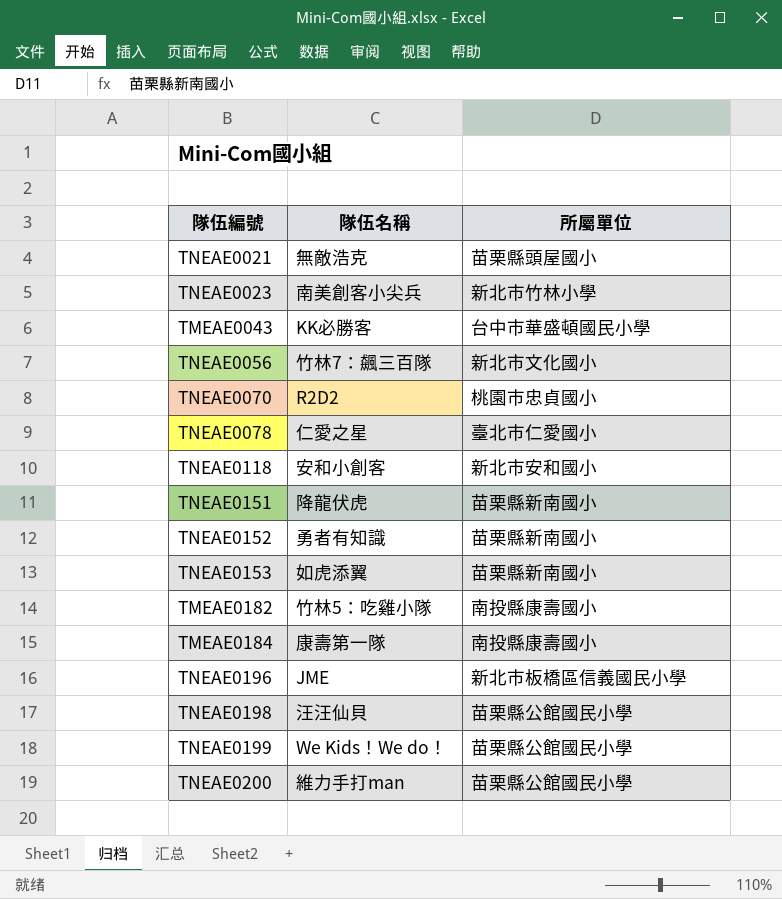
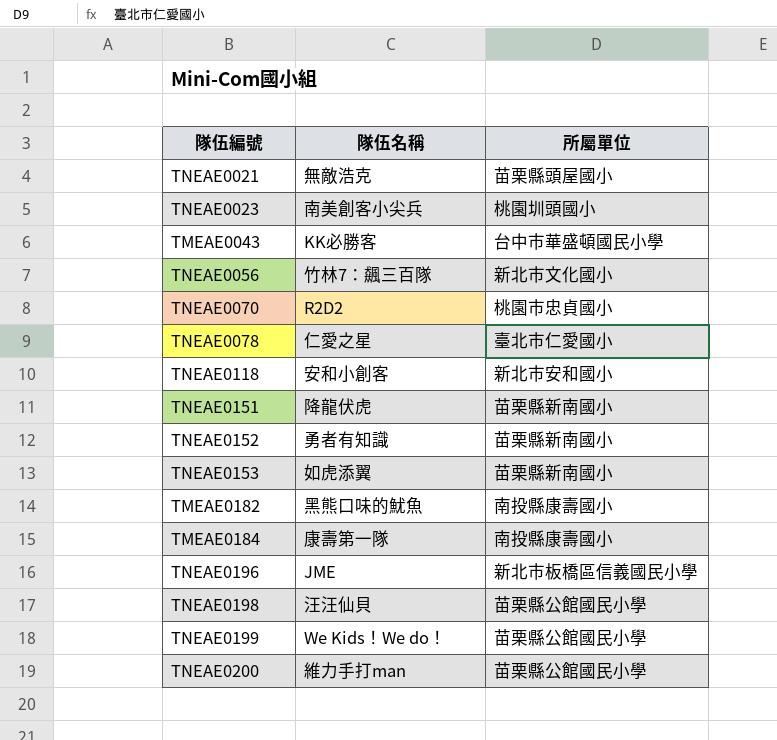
TNEAE0023 | 所屬單位: 新北市竹林小學 -> 桃園圳頭國小
TMEAE0182 | 隊伍名稱: 竹林5：吃雞小隊 -> 黑熊口味的魷魚

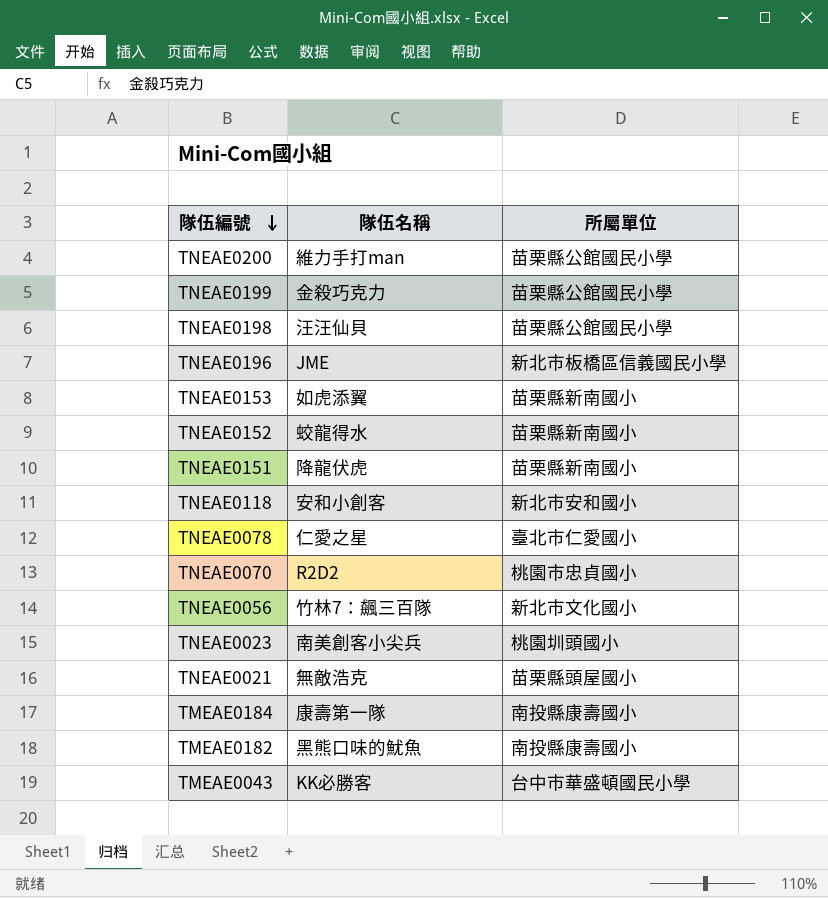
row order: none -> 隊伍編號 descending
TNEAE0199 | 隊伍名稱: We Kids！We do！ -> 金殺巧克力
TNEAE0152 | 隊伍名稱: 勇者有知識 -> 蛟龍得水

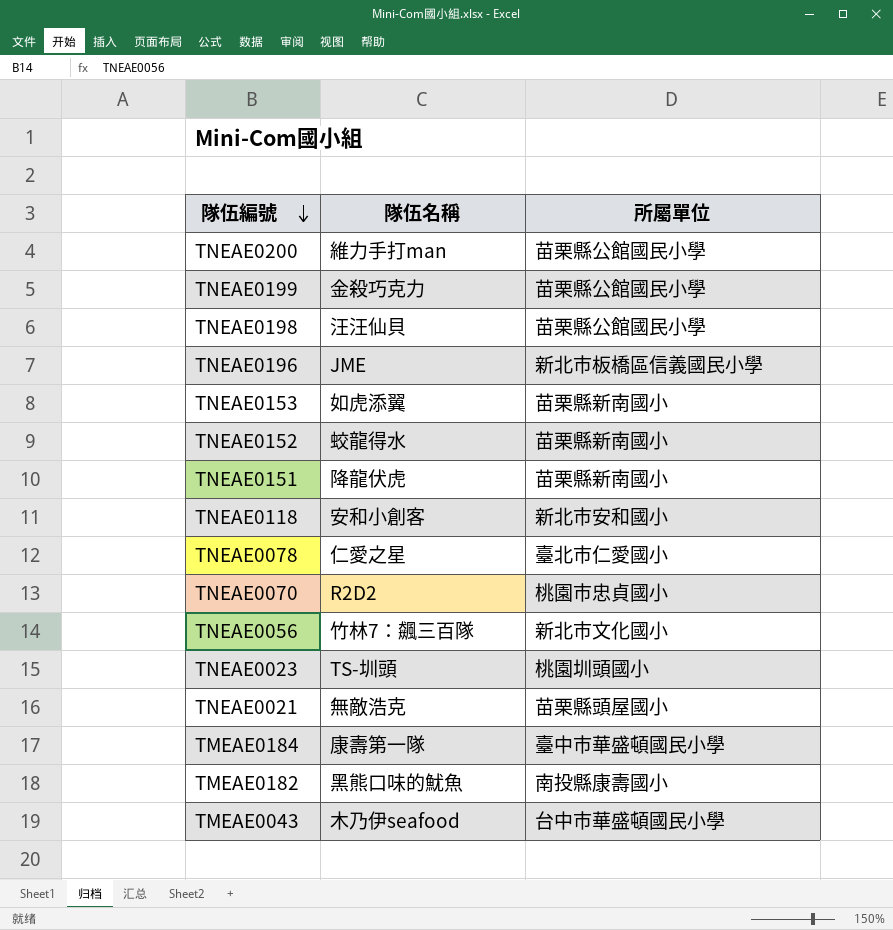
TNEAE0023 | 隊伍名稱: 南美創客小尖兵 -> TS-圳頭
TMEAE0184 | 所屬單位: 南投縣康壽國小 -> 臺中市華盛頓國民小學
TMEAE0043 | 隊伍名稱: KK必勝客 -> 木乃伊seafood

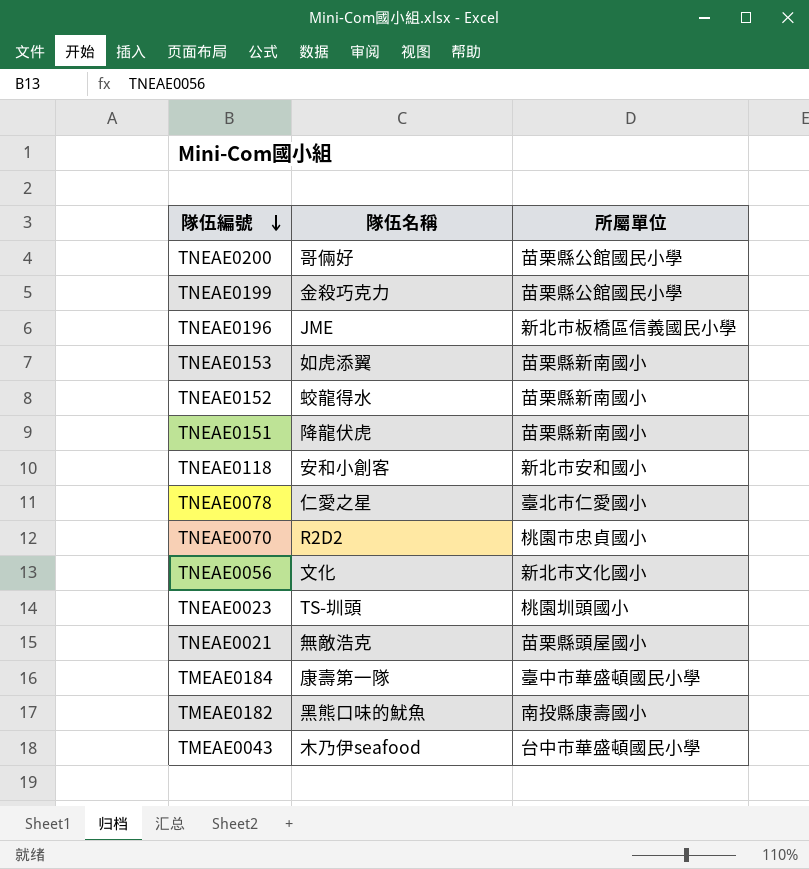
row TNEAE0198: 汪汪仙貝 | 苗栗縣公館國民小學 -> none
TNEAE0200 | 隊伍名稱: 維力手打man -> 哥倆好
TNEAE0056 | 隊伍名稱: 竹林7：飆三百隊 -> 文化

